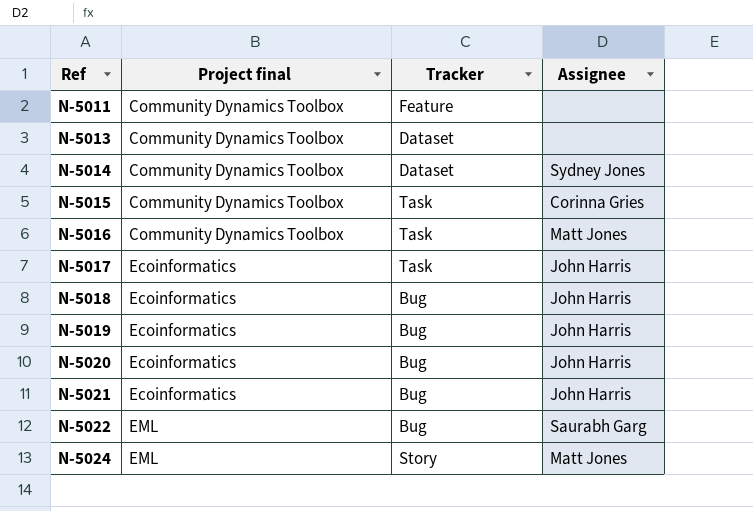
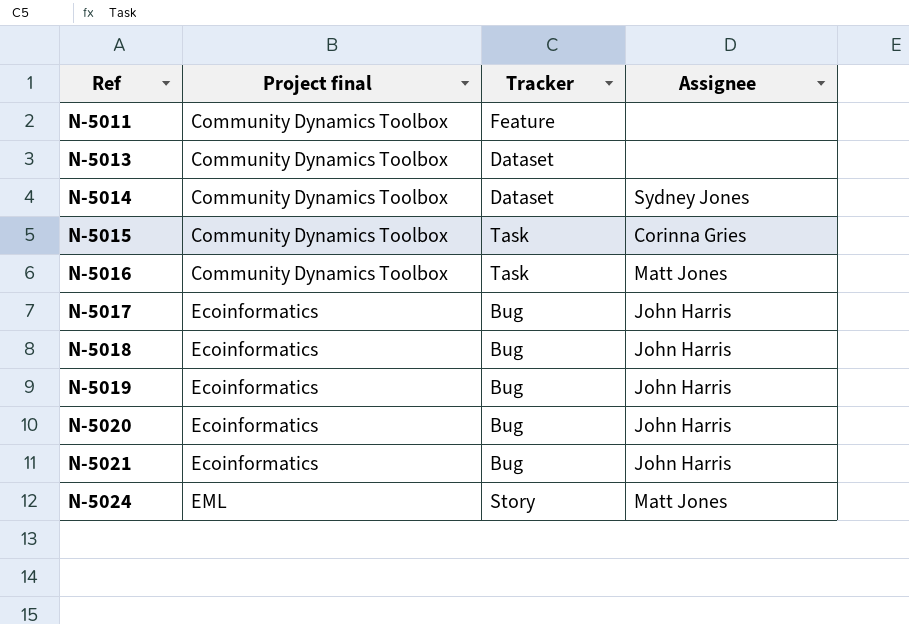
row N-5022: EML | Bug | Saurabh Garg -> none
N-5017 | Tracker: Task -> Bug

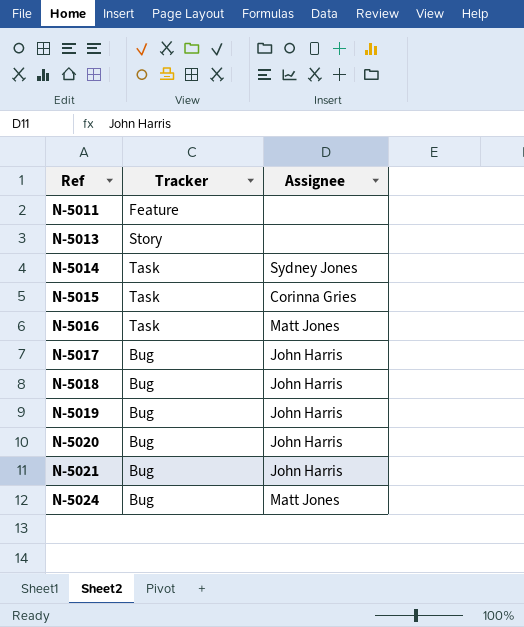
column Project final | position: 2 -> none
N-5013 | Tracker: Dataset -> Story
N-5014 | Tracker: Dataset -> Task
N-5024 | Tracker: Story -> Bug

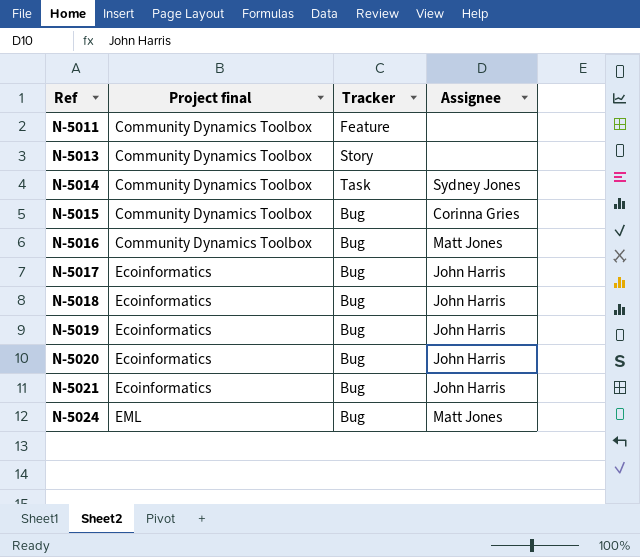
column Project final | position: none -> 2
N-5015 | Tracker: Task -> Bug
N-5016 | Tracker: Task -> Bug

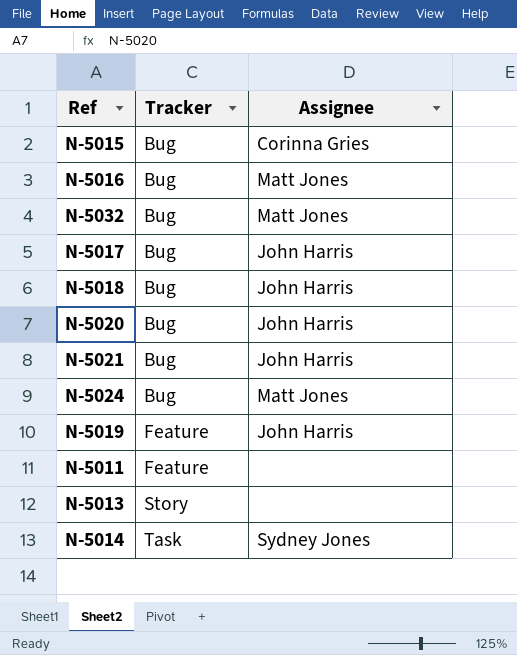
row order: Ref ascending -> Tracker ascending
column Project final | position: 2 -> none
row N-5032: none -> Bug | Matt Jones
N-5019 | Tracker: Bug -> Feature

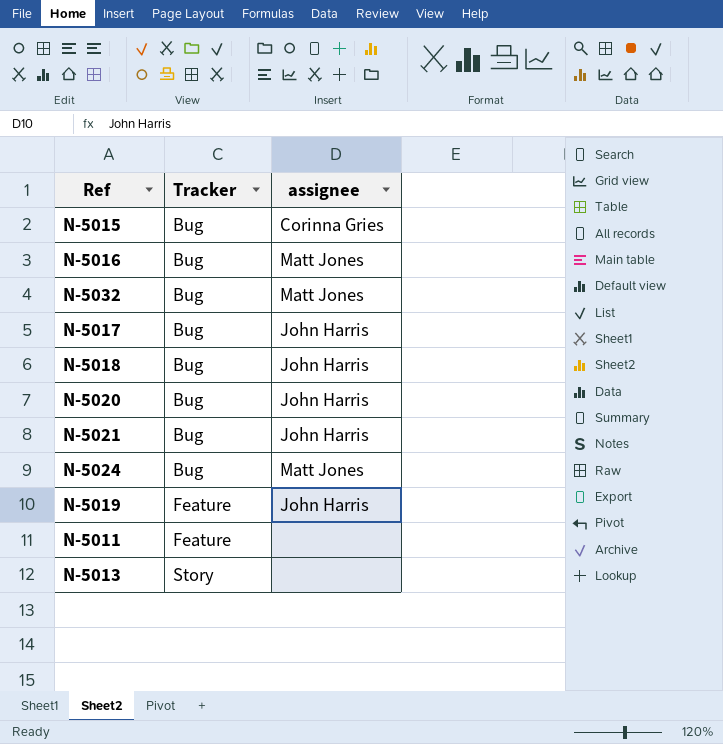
column name: Assignee -> assignee
row N-5014: Task | Sydney Jones -> none

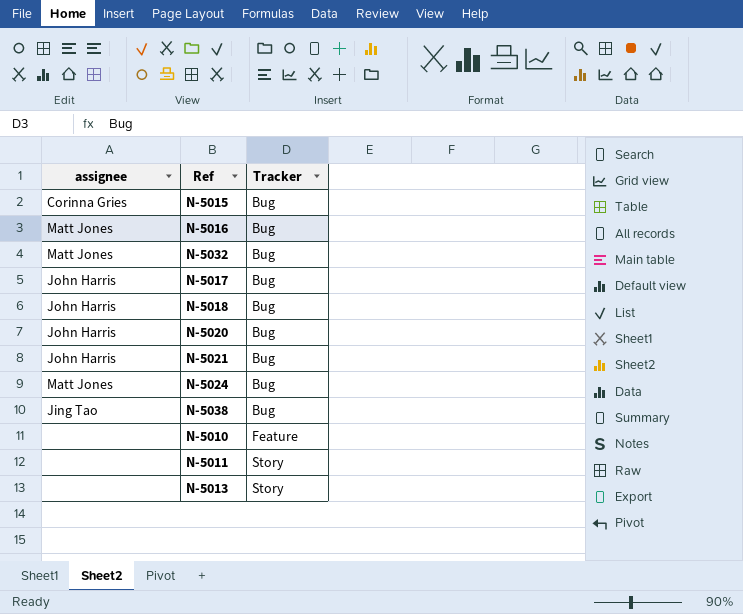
column assignee | position: 3 -> 1
row N-5019: Feature | John Harris -> none
row N-5038: none -> Jing Tao | Bug
row N-5010: none -> none | Feature
N-5011 | Tracker: Feature -> Story

